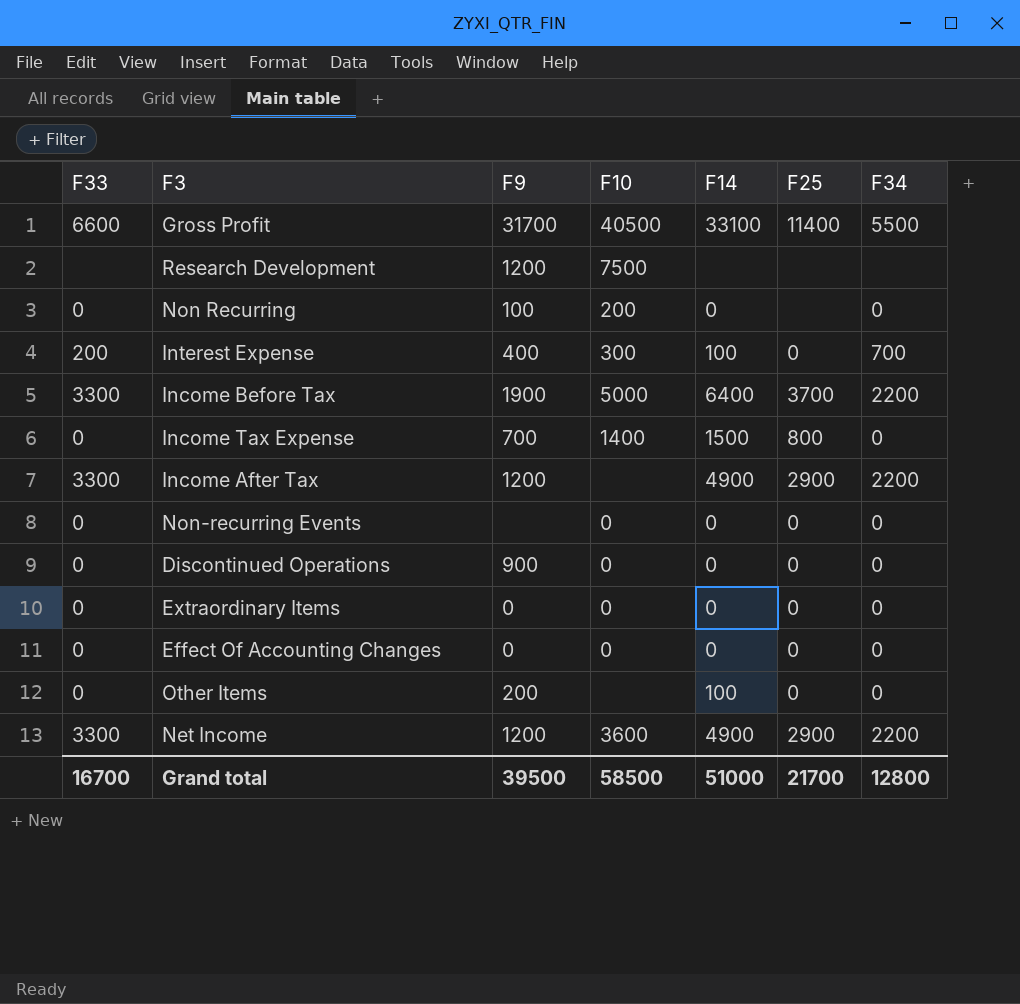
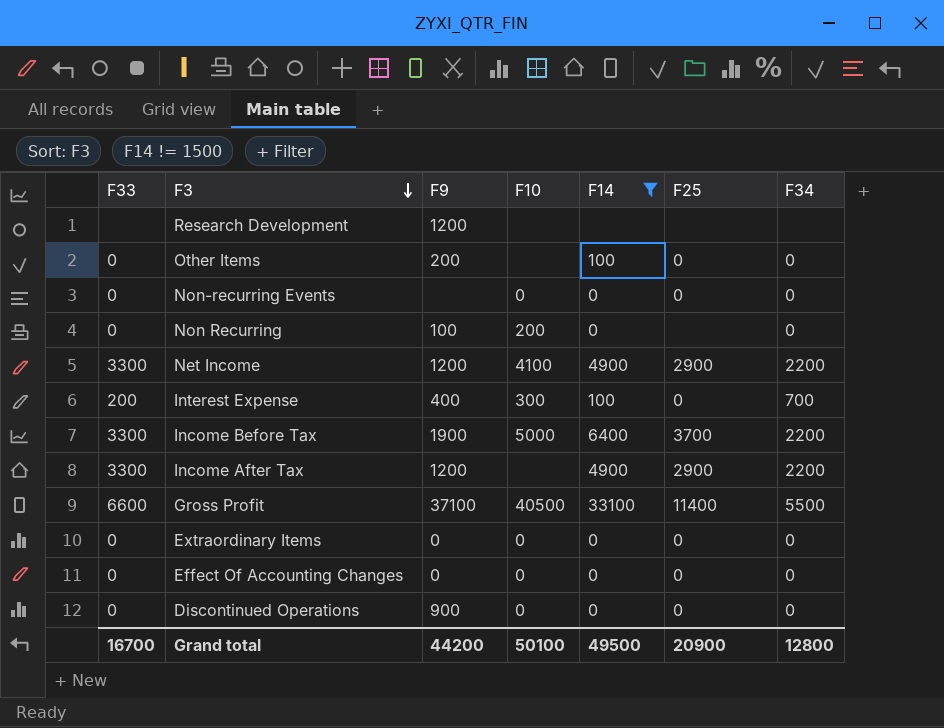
filter: none -> F14 != 1500
row order: none -> F3 descending
Research Development | F10: 7500 -> none
Net Income | F10: 3600 -> 4100
Gross Profit | F9: 31700 -> 37100
Grand total | F9: 39500 -> 44200
Grand total | F10: 58500 -> 50100
Grand total | F14: 51000 -> 49500
Grand total | F25: 21700 -> 20900

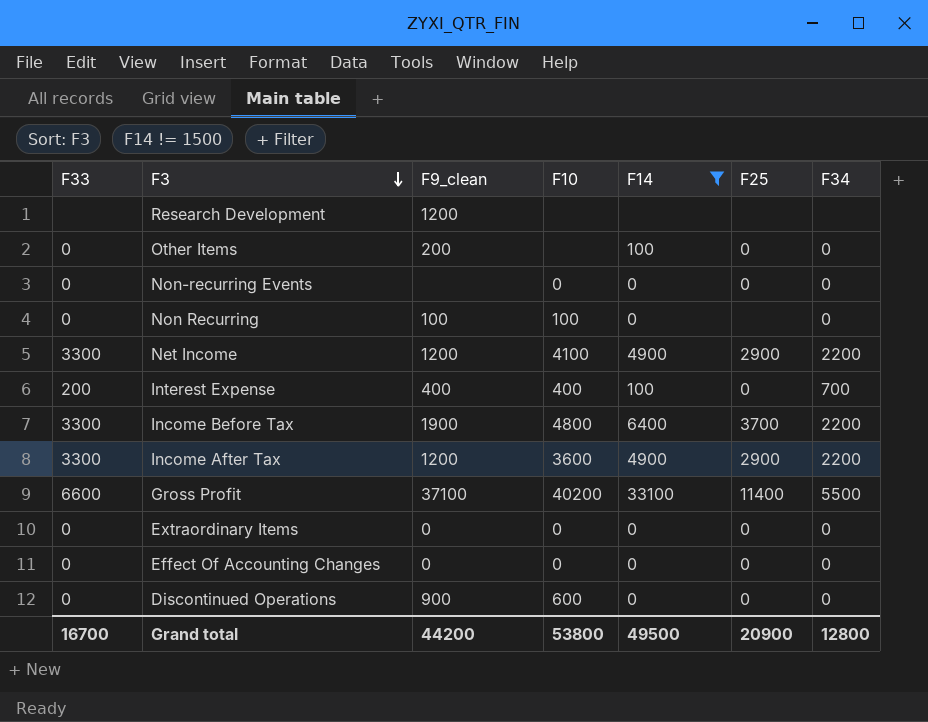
column name: F9 -> F9_clean
Non Recurring | F10: 200 -> 100
Interest Expense | F10: 300 -> 400
Income Before Tax | F10: 5000 -> 4800
Income After Tax | F10: none -> 3600
Gross Profit | F10: 40500 -> 40200
Discontinued Operations | F10: 0 -> 600
Grand total | F10: 50100 -> 53800

